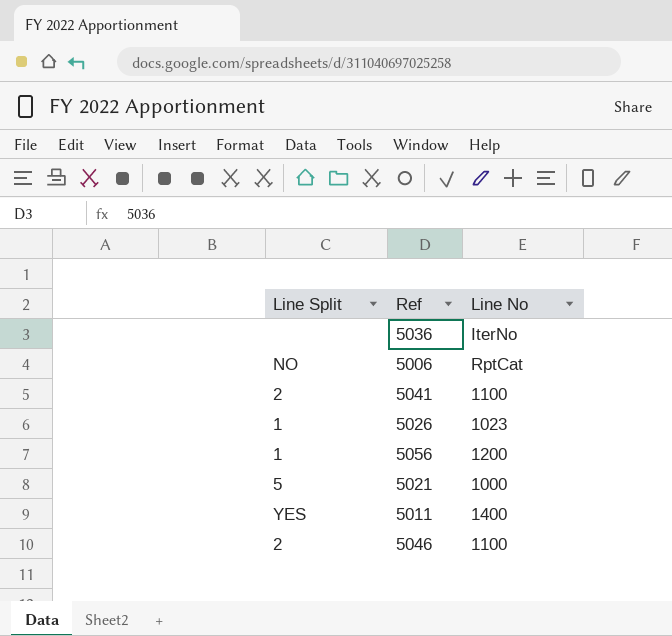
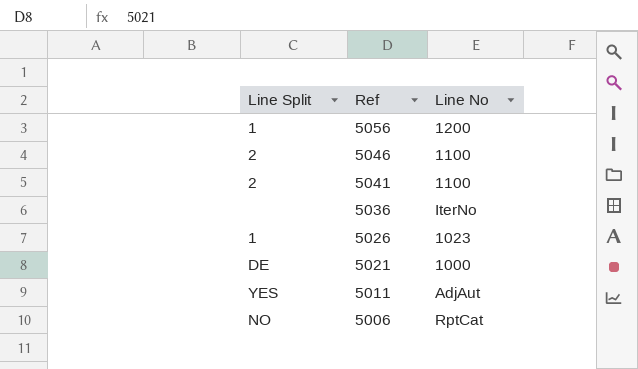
row order: none -> Ref descending
5021 | Line Split: 5 -> DE
5011 | Line No: 1400 -> AdjAut

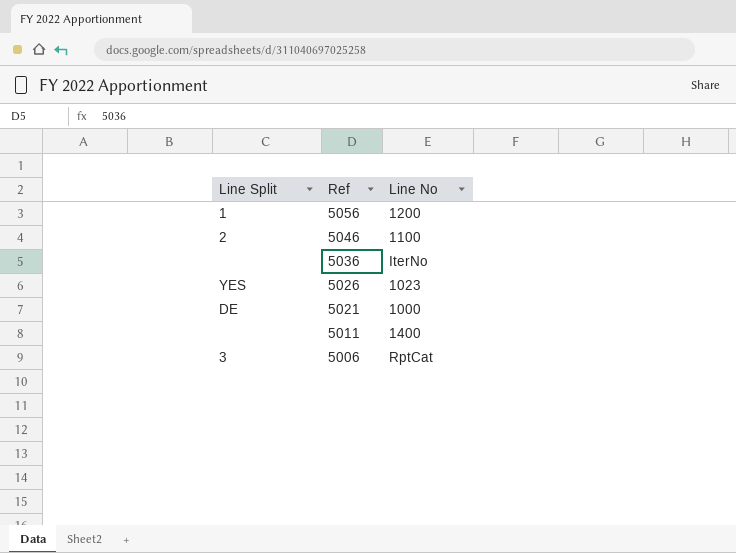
row 5041: 2 | 1100 -> none
5026 | Line Split: 1 -> YES
5011 | Line Split: YES -> none
5011 | Line No: AdjAut -> 1400
5006 | Line Split: NO -> 3

